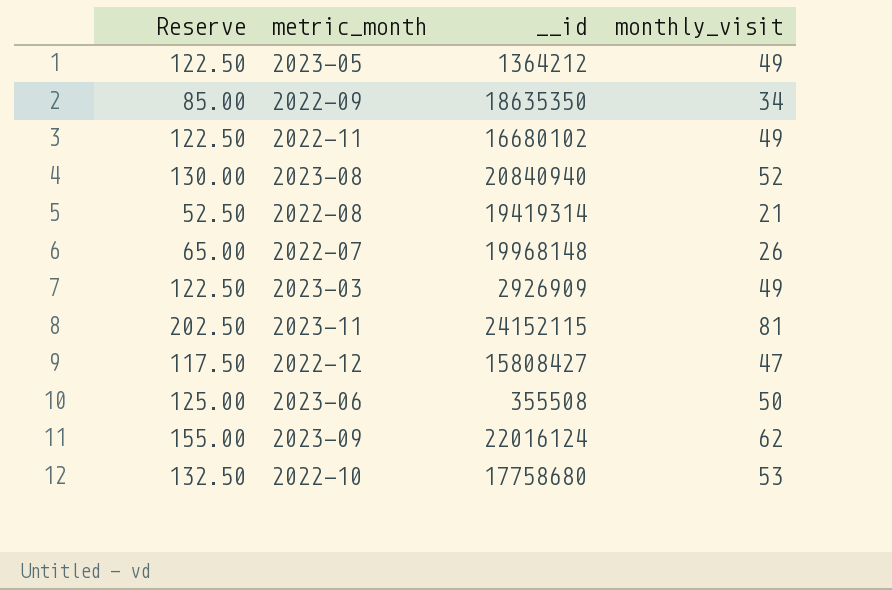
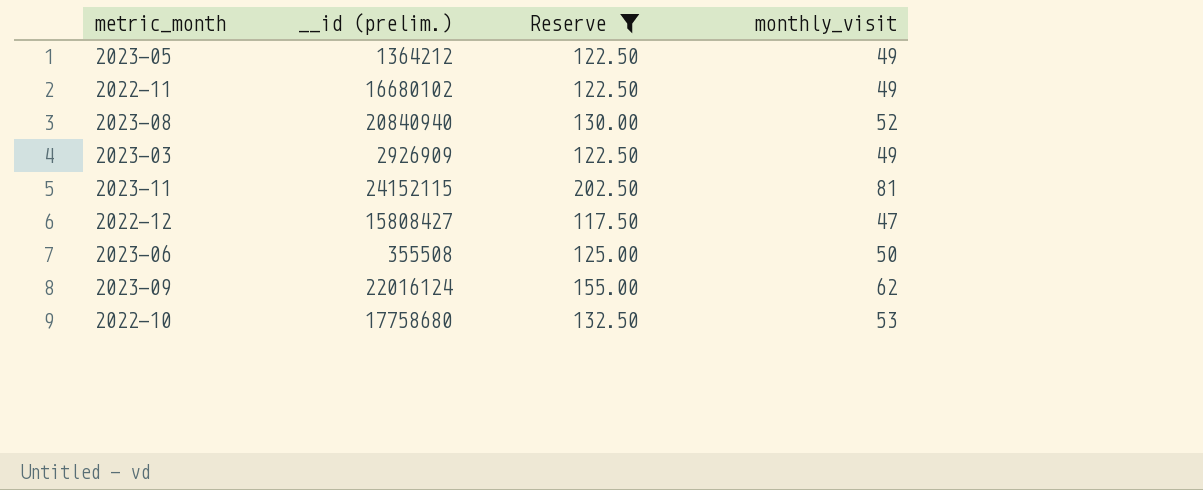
filter: none -> Reserve >= 117.50
column name: __id -> __id (prelim.)
column Reserve | position: 1 -> 3

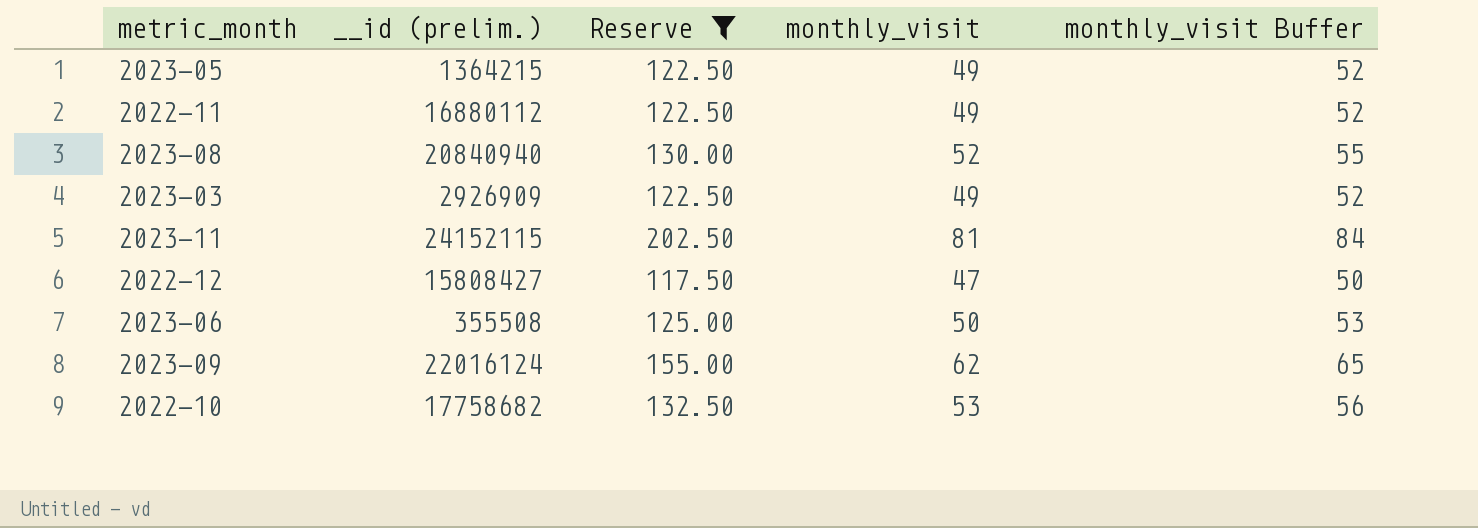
column monthly_visit Buffer | formula: none -> [monthly_visit] + 3
2023-05 | __id (prelim.): 1364212 -> 1364215
2022-11 | __id (prelim.): 16680102 -> 16880112
2022-10 | __id (prelim.): 17758680 -> 17758682

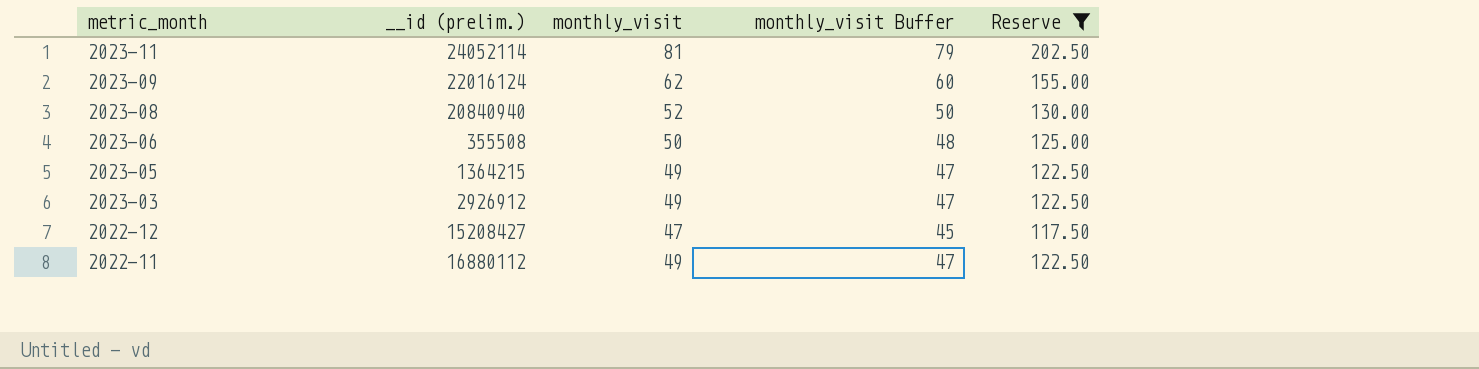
row order: none -> metric_month descending
column monthly_visit Buffer | formula: [monthly_visit] + 3 -> [monthly_visit] - 2
column Reserve | position: 3 -> 5
row 2022-10: 17758682 | 132.50 | 53 | 56 -> none
2023-11 | __id (prelim.): 24152115 -> 24052114
2023-03 | __id (prelim.): 2926909 -> 2926912
2022-12 | __id (prelim.): 15808427 -> 15208427

